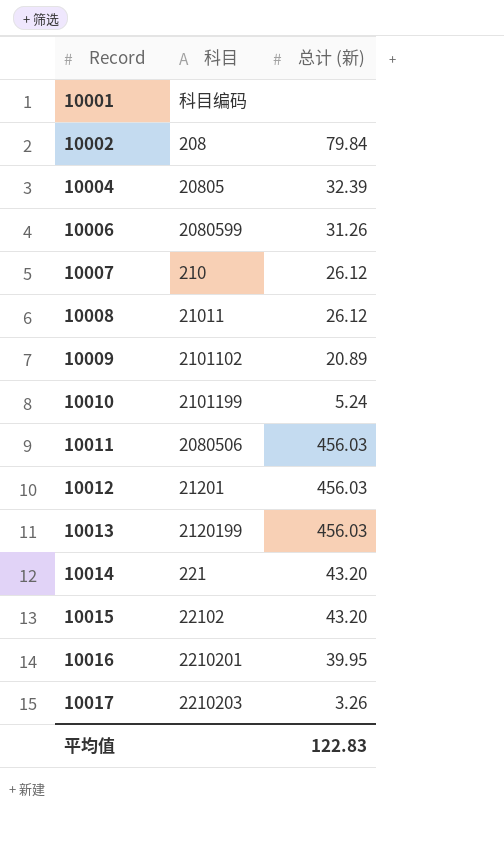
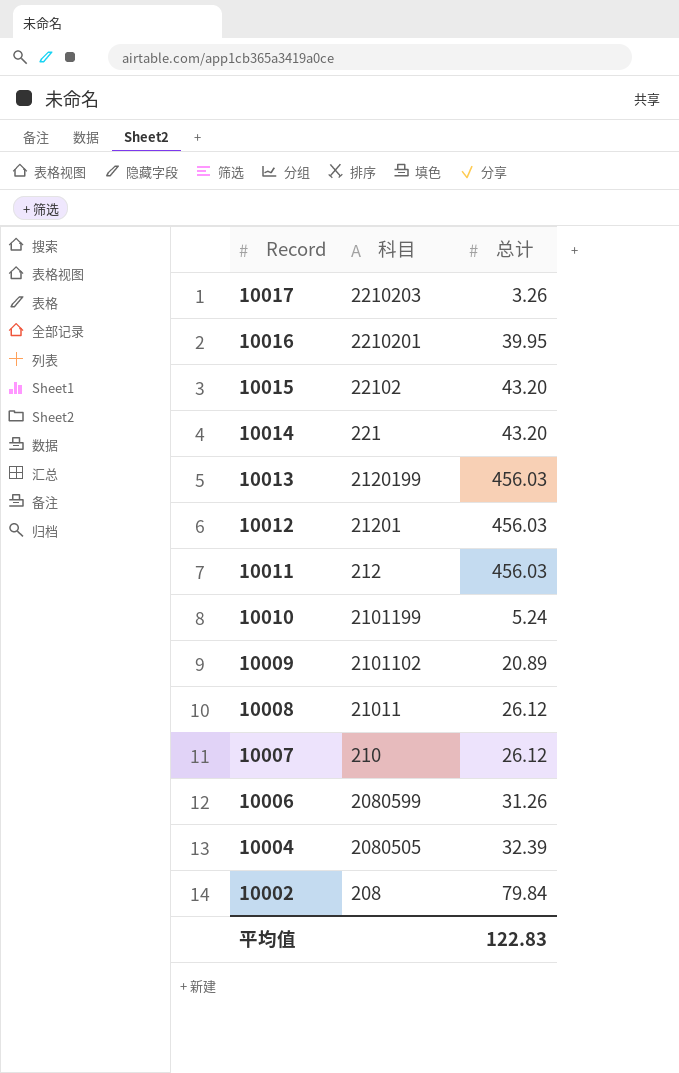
row order: Record ascending -> Record descending
column name: 总计 (新) -> 总计
row 10001: 科目编码 | none -> none
10011 | 科目: 2080506 -> 212
10004 | 科目: 20805 -> 2080505

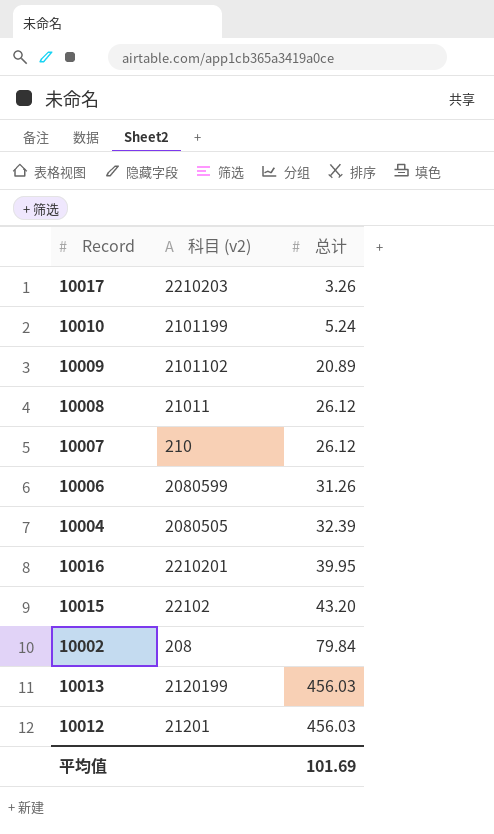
row order: Record descending -> 总计 ascending
column name: 科目 -> 科目 (v2)
row 10014: 221 | 43.20 -> none
row 10011: 212 | 456.03 -> none
平均值 | 总计: 122.83 -> 101.69

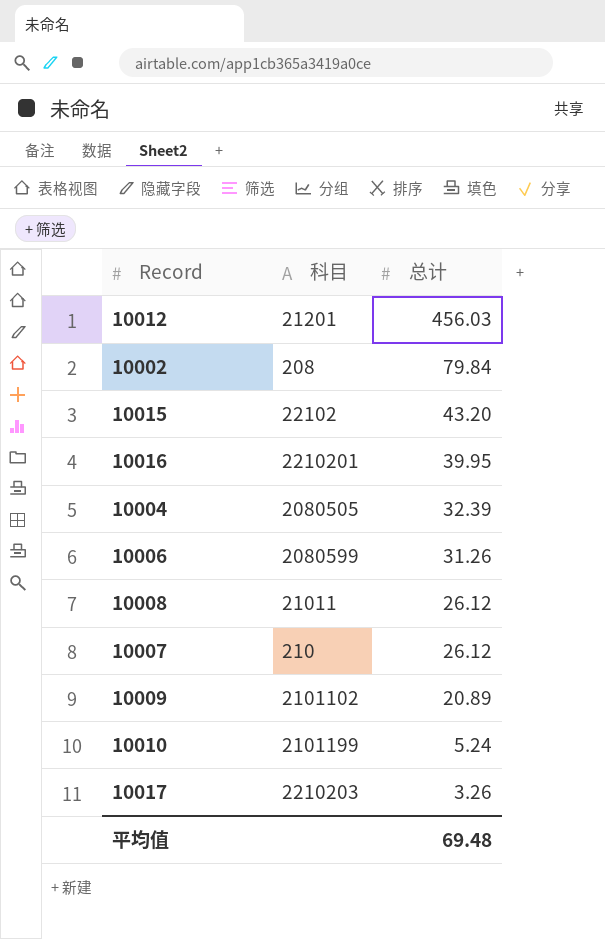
row order: 总计 ascending -> 总计 descending
column name: 科目 (v2) -> 科目
row 10013: 2120199 | 456.03 -> none
平均值 | 总计: 101.69 -> 69.48

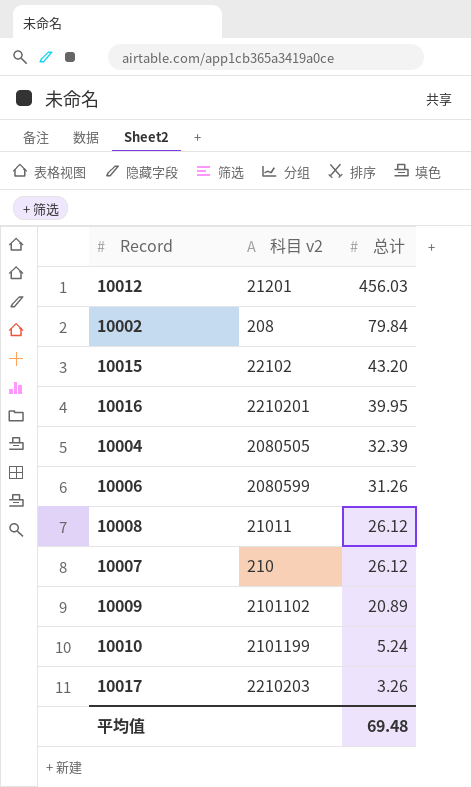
column name: 科目 -> 科目 v2

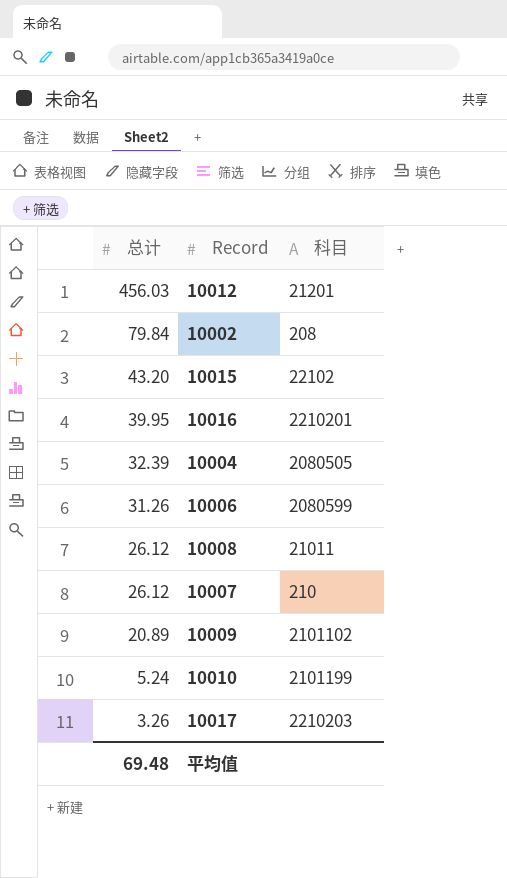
column 总计 | position: 3 -> 1
column name: 科目 v2 -> 科目

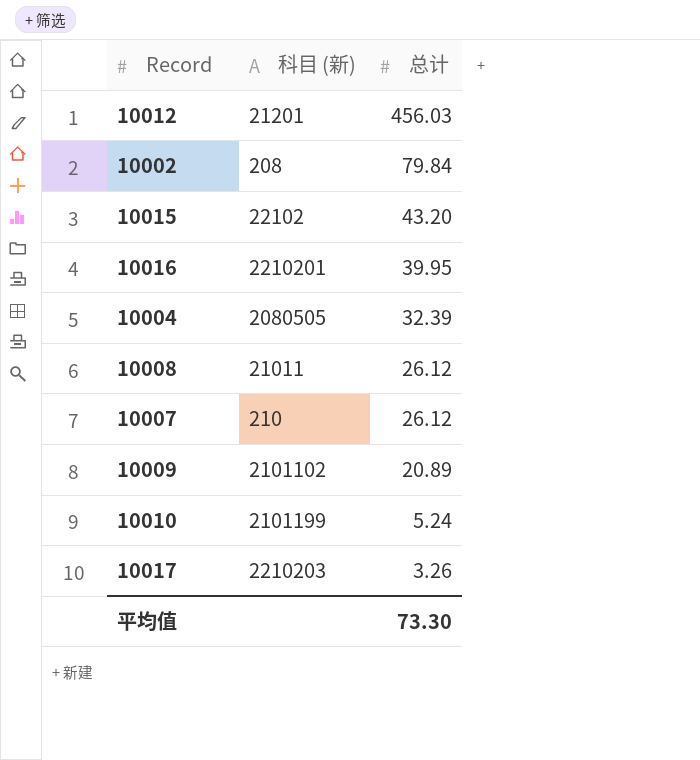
column name: 科目 -> 科目 (新)
column 总计 | position: 1 -> 3
row 10006: 31.26 | 2080599 -> none
平均值 | 总计: 69.48 -> 73.30

